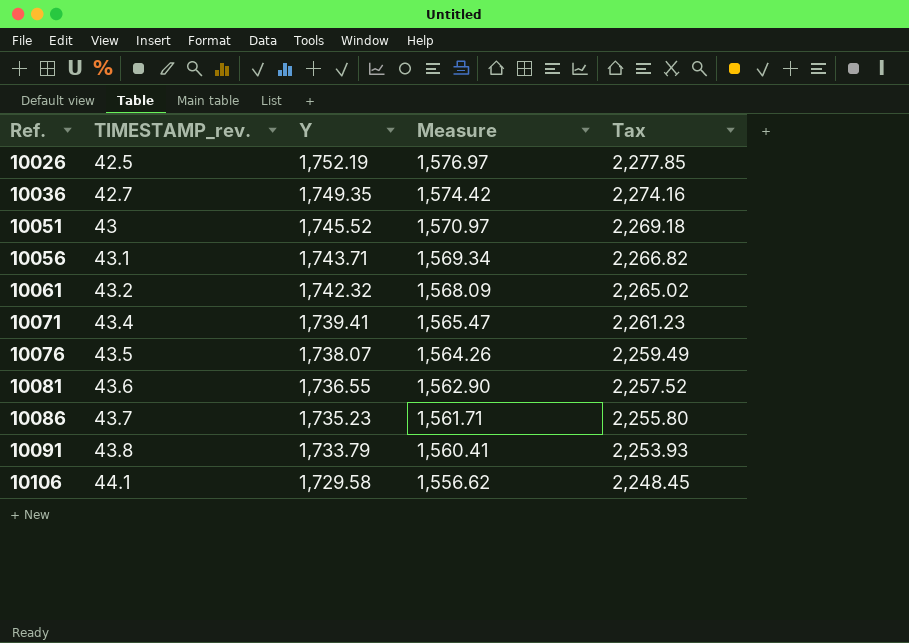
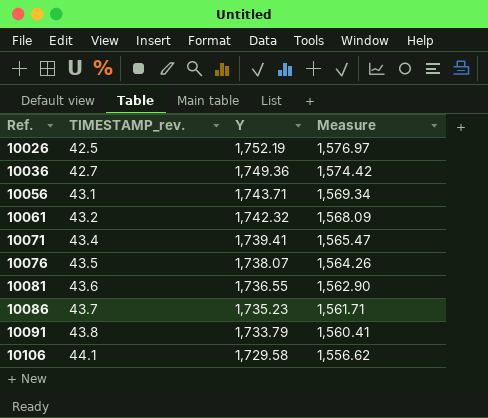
column Tax | formula: [Y] * 1.3 -> none
row 10051: 43 | 1,745.52 | 1,570.97 | 2,269.18 -> none
10036 | Y: 1,749.35 -> 1,749.36

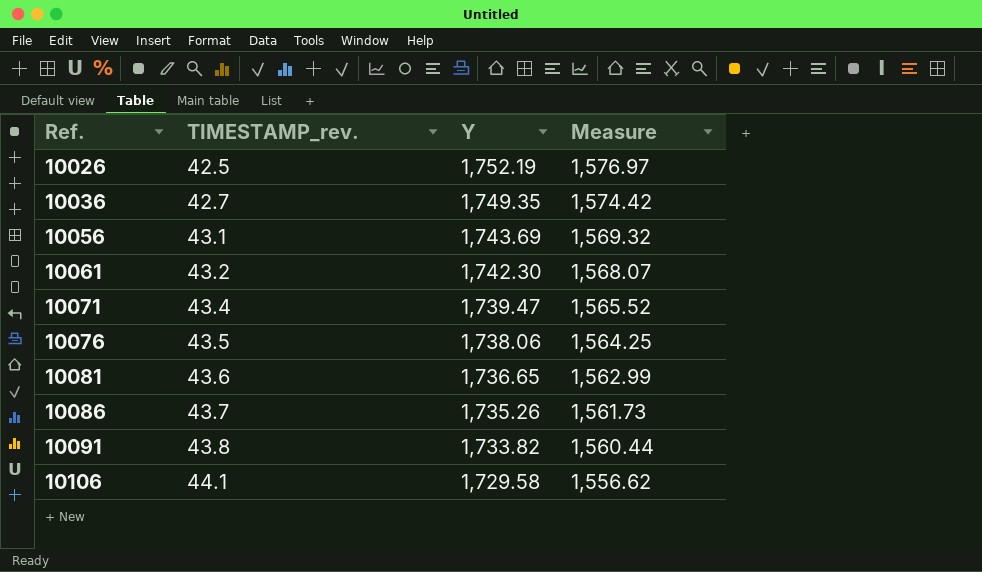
10036 | Y: 1,749.36 -> 1,749.35
10056 | Y: 1,743.71 -> 1,743.69
10056 | Measure: 1,569.34 -> 1,569.32
10061 | Y: 1,742.32 -> 1,742.30
10061 | Measure: 1,568.09 -> 1,568.07
10071 | Y: 1,739.41 -> 1,739.47
10071 | Measure: 1,565.47 -> 1,565.52
10076 | Y: 1,738.07 -> 1,738.06
10076 | Measure: 1,564.26 -> 1,564.25
10081 | Y: 1,736.55 -> 1,736.65
10081 | Measure: 1,562.90 -> 1,562.99
10086 | Y: 1,735.23 -> 1,735.26
10086 | Measure: 1,561.71 -> 1,561.73
10091 | Y: 1,733.79 -> 1,733.82
10091 | Measure: 1,560.41 -> 1,560.44

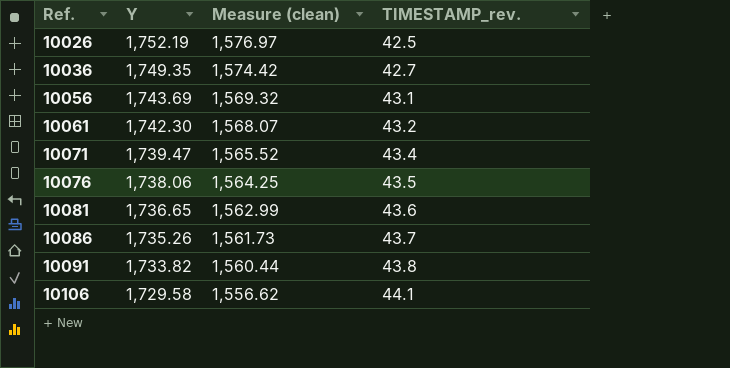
column name: Measure -> Measure (clean)
column TIMESTAMP_rev. | position: 2 -> 4

